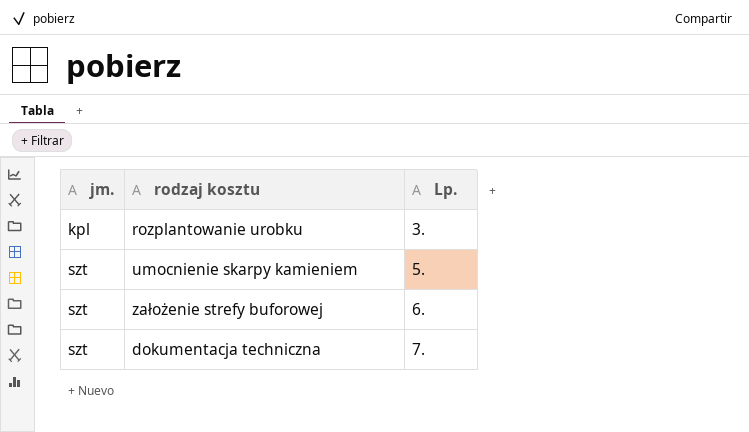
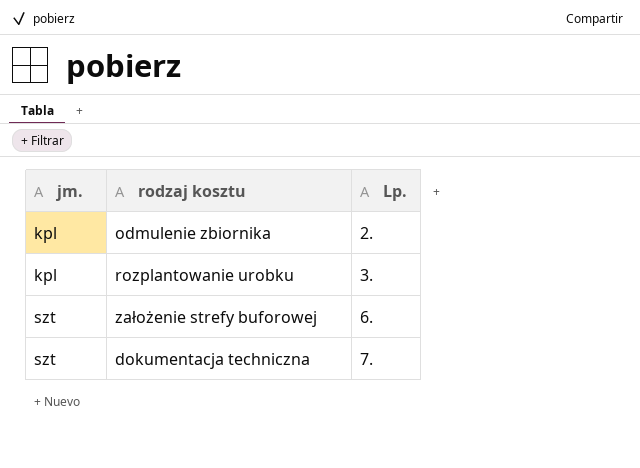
row umocnienie skarpy kamieniem: szt | 5. -> none
row odmulenie zbiornika: none -> kpl | 2.

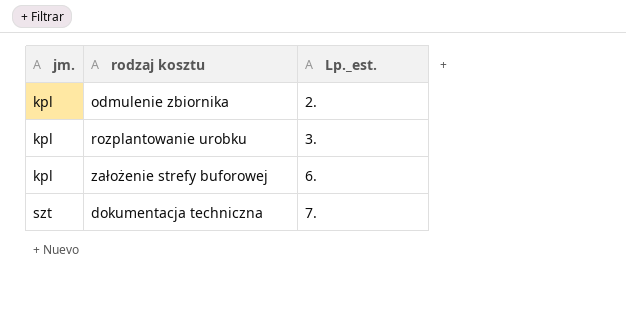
column name: Lp. -> Lp._est.
założenie strefy buforowej | jm.: szt -> kpl

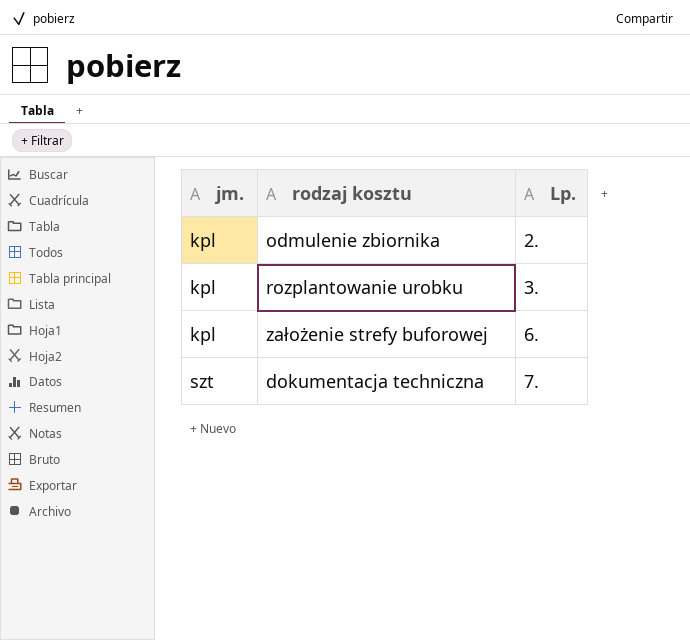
column name: Lp._est. -> Lp.

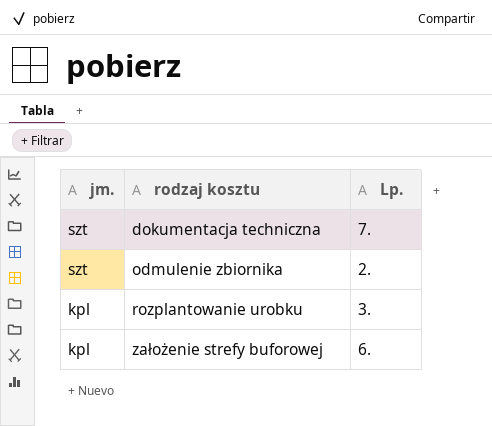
row order: jm. ascending -> jm. descending
odmulenie zbiornika | jm.: kpl -> szt

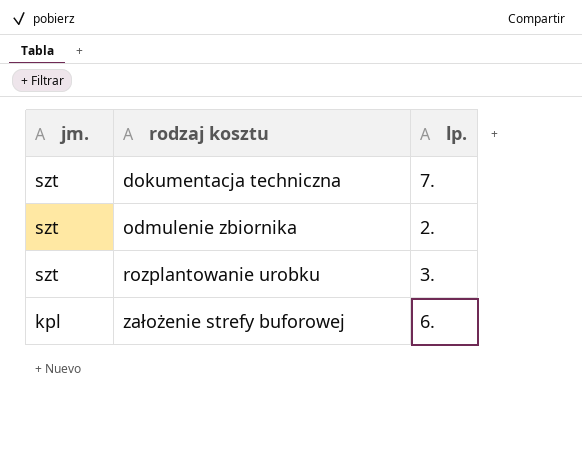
column name: Lp. -> lp.
rozplantowanie urobku | jm.: kpl -> szt

